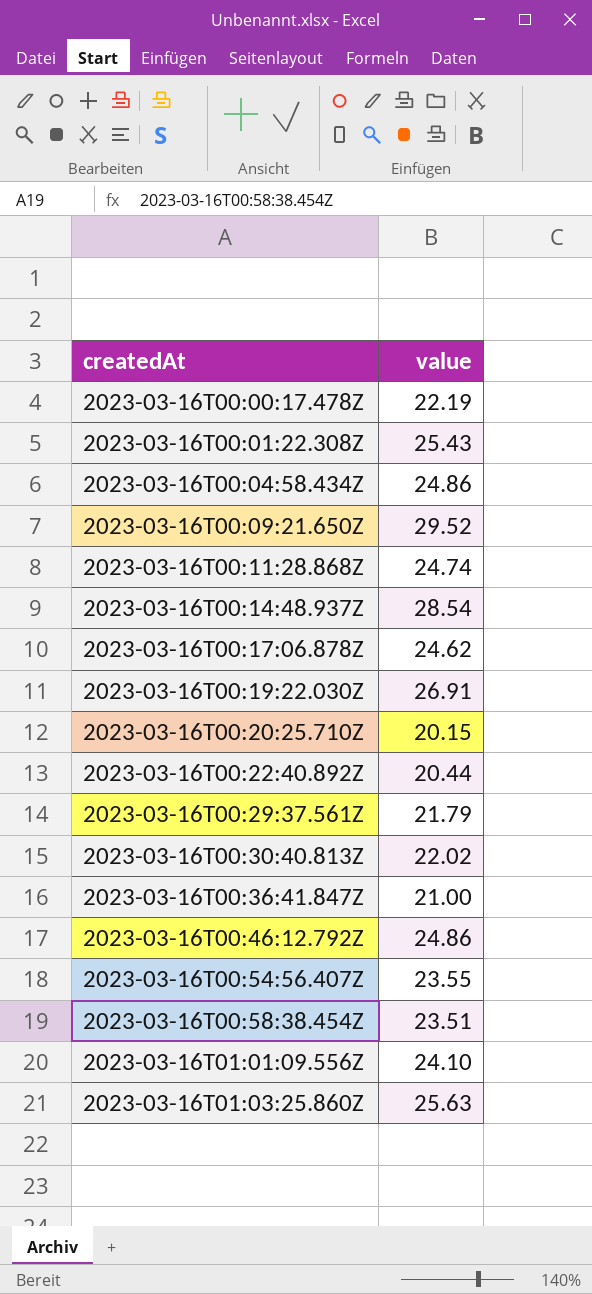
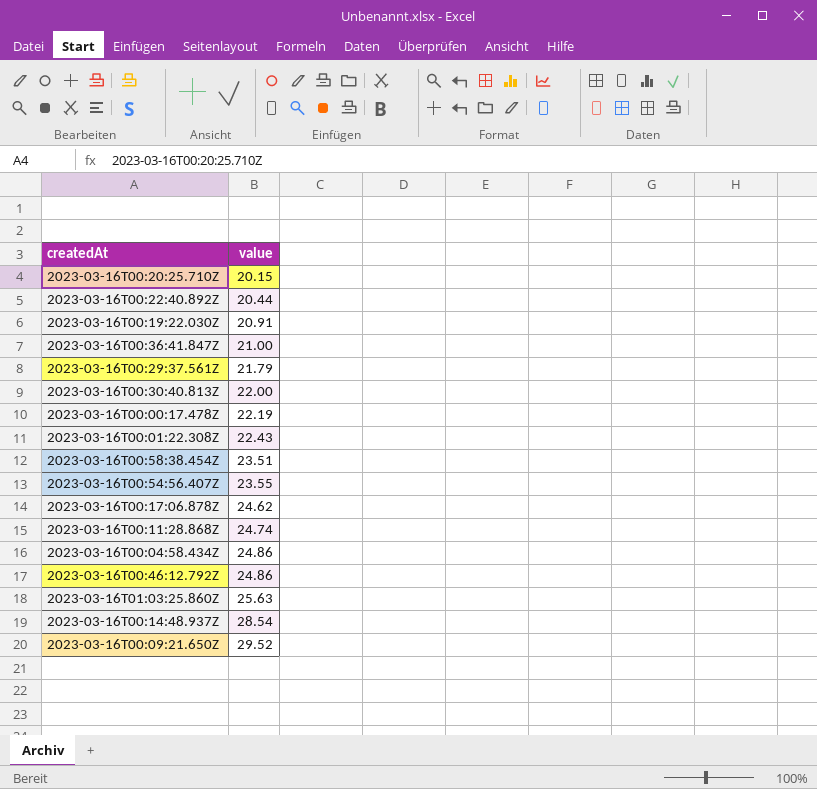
row order: createdAt ascending -> value ascending
row 2023-03-16T01:01:09.556Z: 24.10 -> none
2023-03-16T00:19:22.030Z | value: 26.91 -> 20.91
2023-03-16T00:30:40.813Z | value: 22.02 -> 22.00
2023-03-16T00:01:22.308Z | value: 25.43 -> 22.43

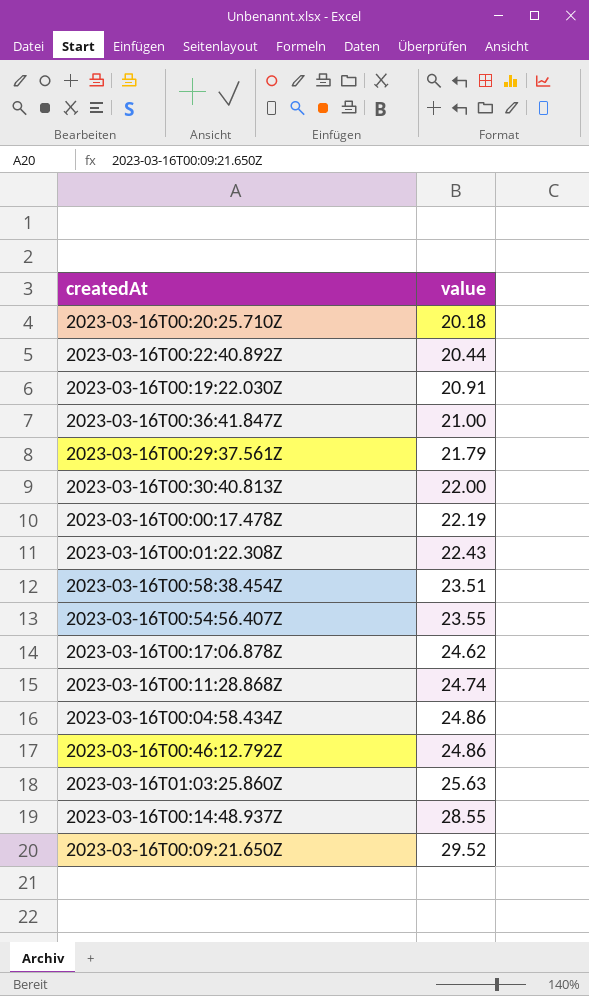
2023-03-16T00:20:25.710Z | value: 20.15 -> 20.18
2023-03-16T00:14:48.937Z | value: 28.54 -> 28.55

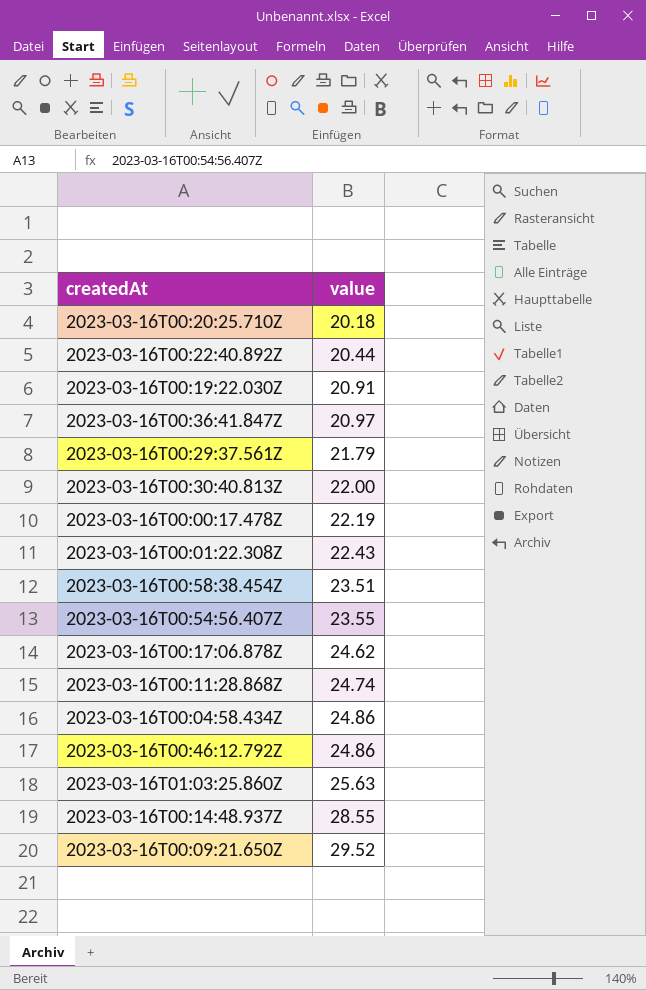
2023-03-16T00:36:41.847Z | value: 21.00 -> 20.97

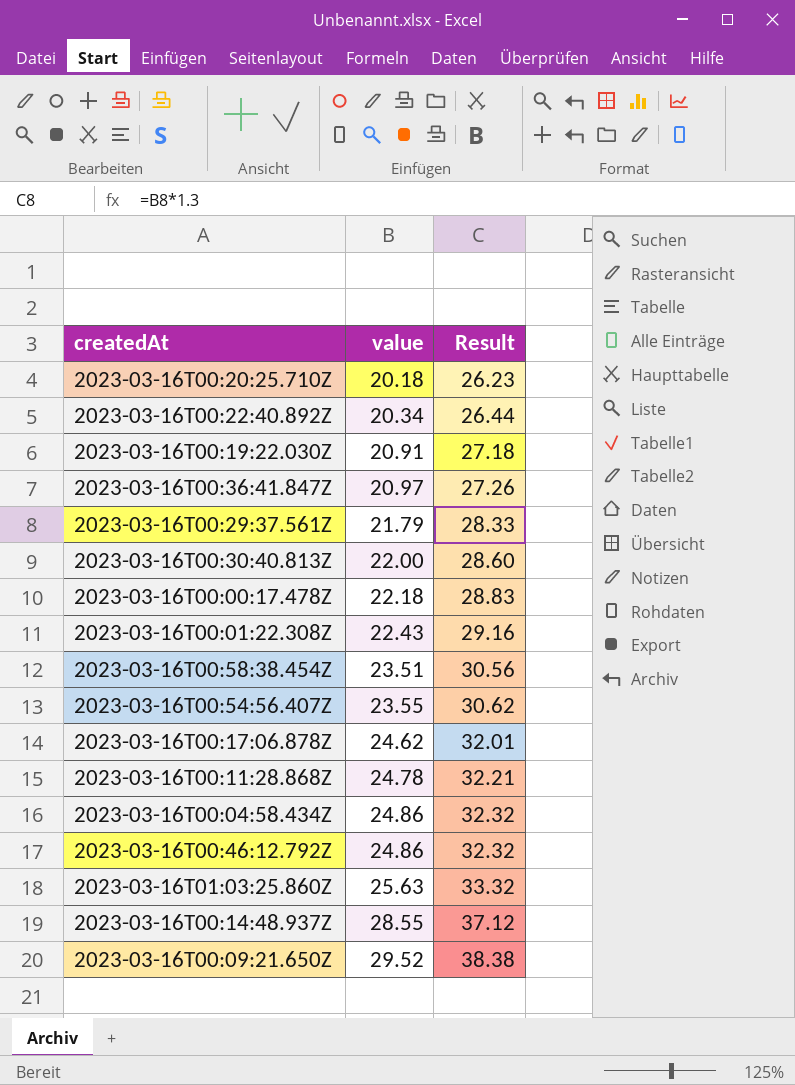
column Result | formula: none -> [value] * 1.3
2023-03-16T00:22:40.892Z | value: 20.44 -> 20.34
2023-03-16T00:00:17.478Z | value: 22.19 -> 22.18
2023-03-16T00:11:28.868Z | value: 24.74 -> 24.78

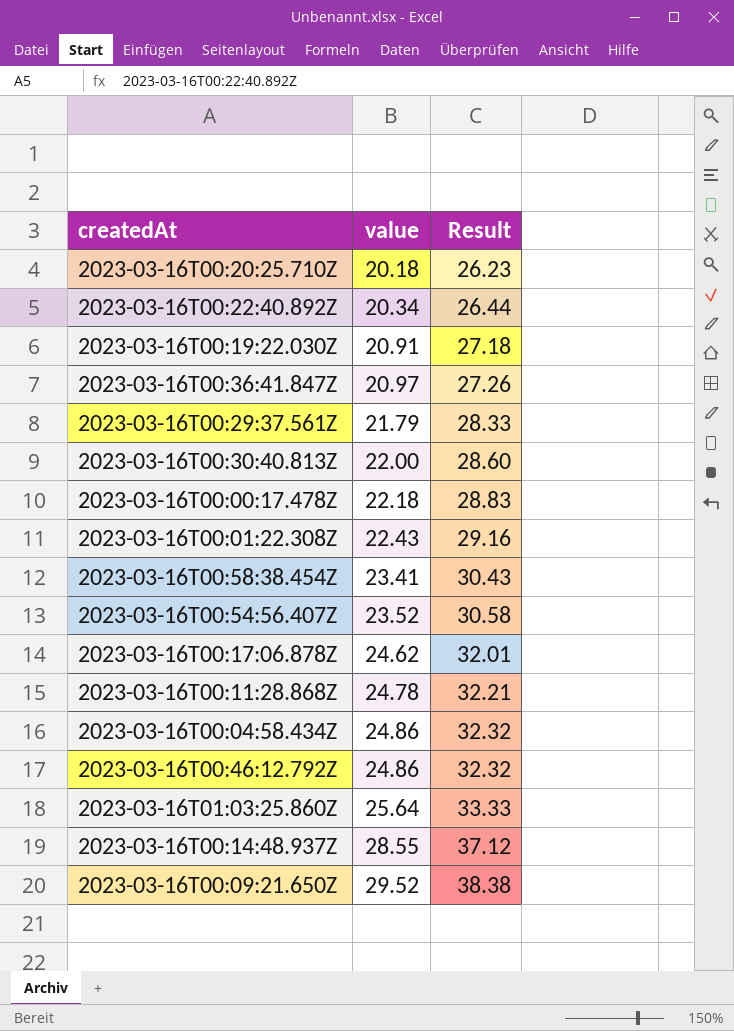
2023-03-16T00:58:38.454Z | value: 23.51 -> 23.41
2023-03-16T00:58:38.454Z | Result: 30.56 -> 30.43
2023-03-16T00:54:56.407Z | value: 23.55 -> 23.52
2023-03-16T00:54:56.407Z | Result: 30.62 -> 30.58
2023-03-16T01:03:25.860Z | value: 25.63 -> 25.64
2023-03-16T01:03:25.860Z | Result: 33.32 -> 33.33

